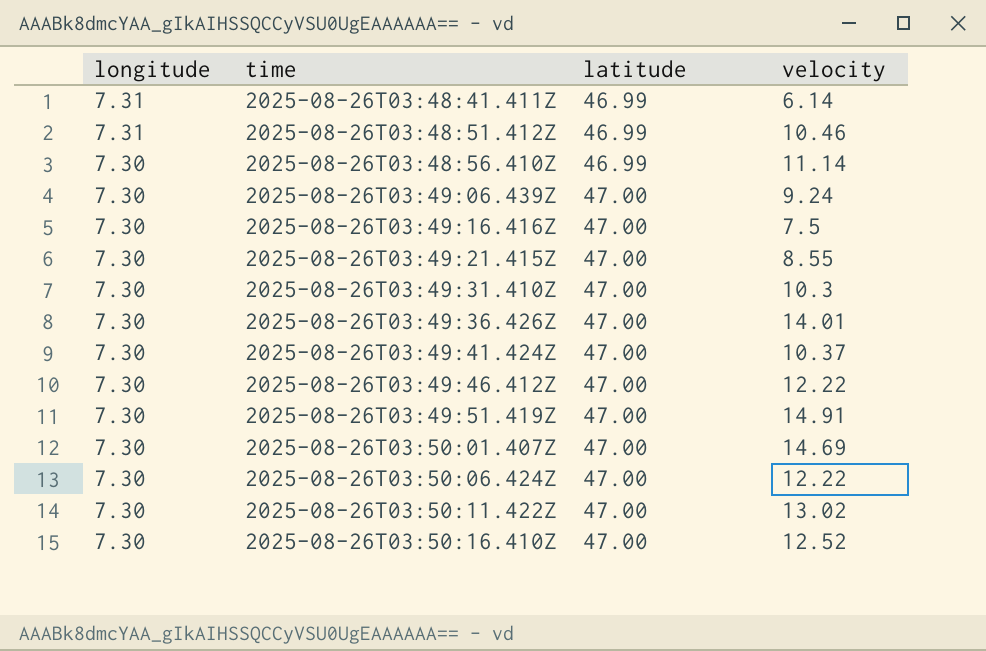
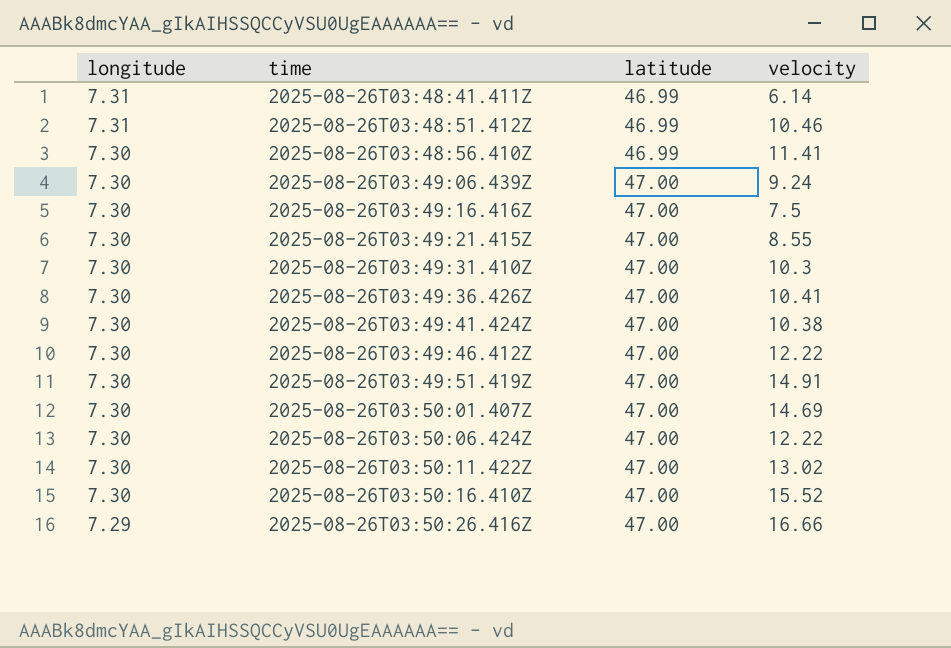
2025-08-26T03:48:56.410Z | velocity: 11.14 -> 11.41
2025-08-26T03:49:36.426Z | velocity: 14.01 -> 10.41
2025-08-26T03:49:41.424Z | velocity: 10.37 -> 10.38
2025-08-26T03:50:16.410Z | velocity: 12.52 -> 15.52
row 2025-08-26T03:50:26.416Z: none -> 7.29 | 47.00 | 16.66

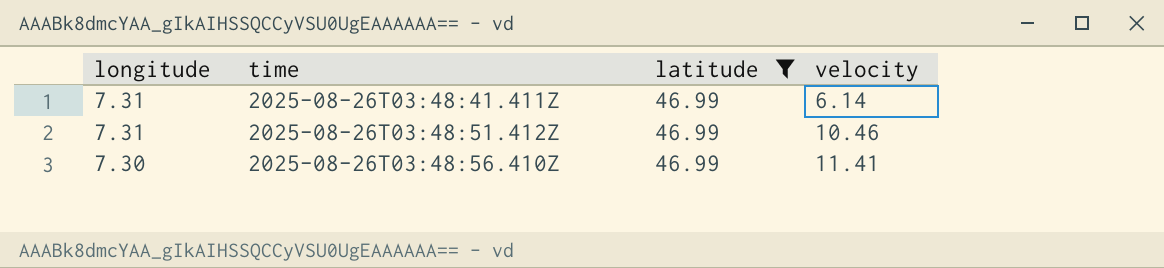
filter: none -> latitude = 46.99

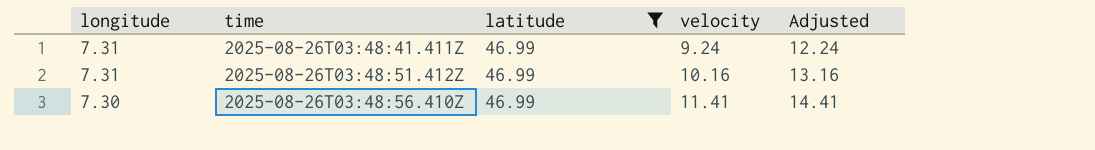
column Adjusted | formula: none -> [velocity] + 3
2025-08-26T03:48:41.411Z | velocity: 6.14 -> 9.24
2025-08-26T03:48:51.412Z | velocity: 10.46 -> 10.16

